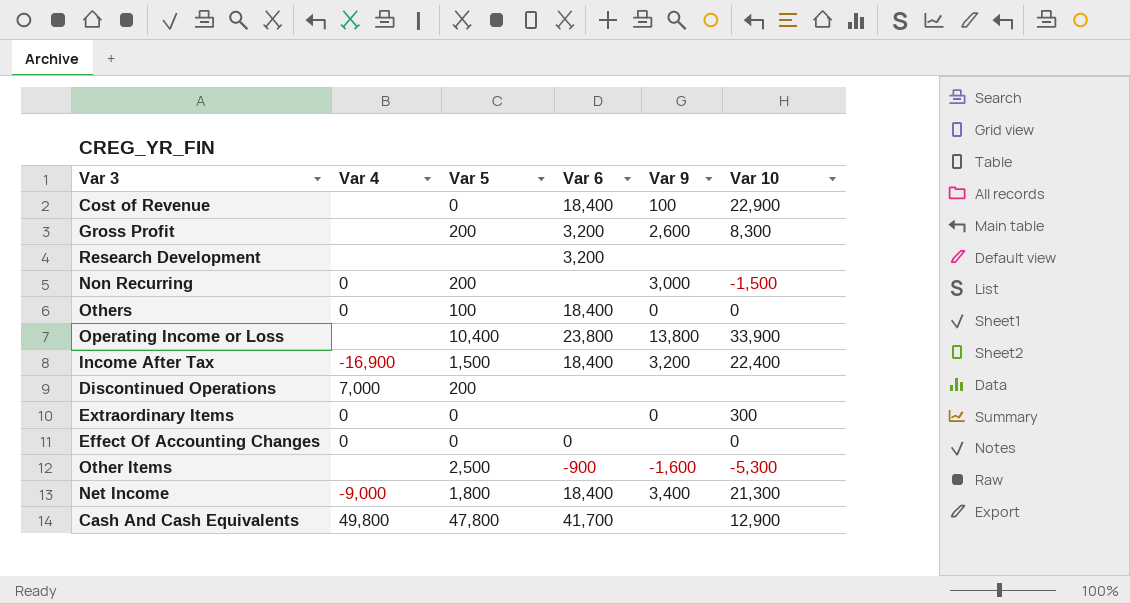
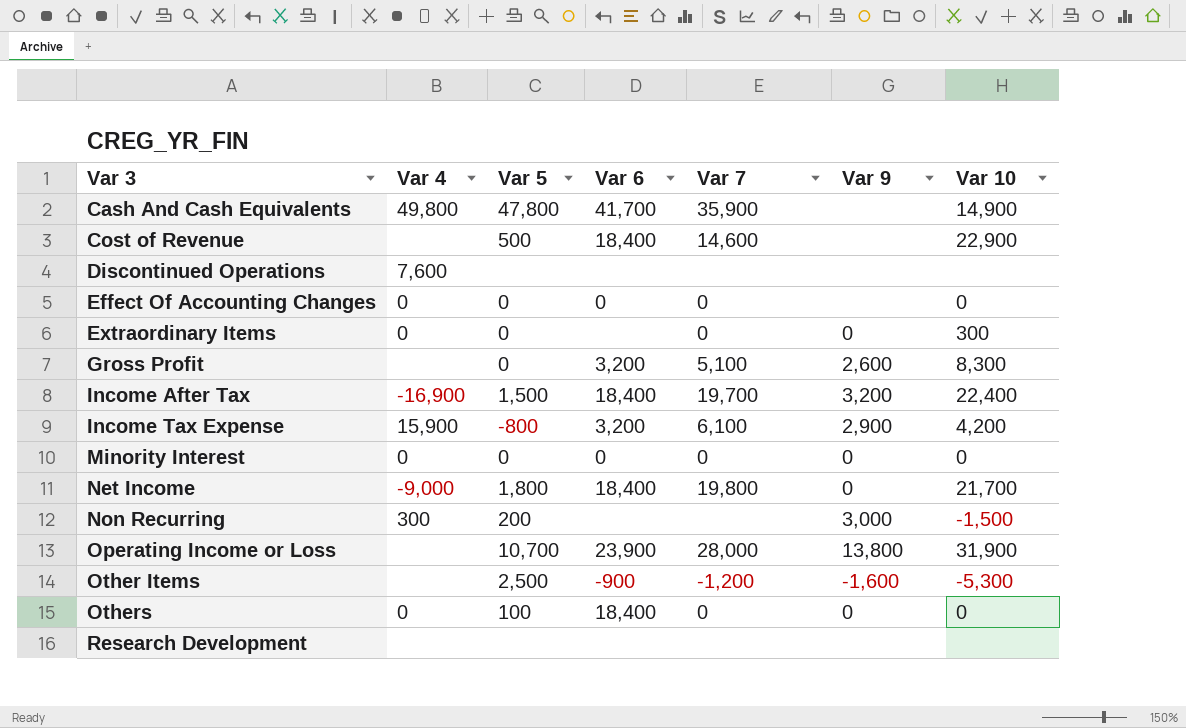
row order: none -> Var 3 ascending
column Var 7 | position: none -> 5
Cash And Cash Equivalents | Var 10: 12,900 -> 14,900
Cost of Revenue | Var 5: 0 -> 500
Cost of Revenue | Var 9: 100 -> none
Discontinued Operations | Var 4: 7,000 -> 7,600
Discontinued Operations | Var 5: 200 -> none
Gross Profit | Var 5: 200 -> 0
row Income Tax Expense: none -> 15,900 | -800 | 3,200 | 6,100 | 2,900 | 4,200
row Minority Interest: none -> 0 | 0 | 0 | 0 | 0 | 0
Net Income | Var 9: 3,400 -> 0
Net Income | Var 10: 21,300 -> 21,700
Non Recurring | Var 4: 0 -> 300
Operating Income or Loss | Var 5: 10,400 -> 10,700
Operating Income or Loss | Var 6: 23,800 -> 23,900
Operating Income or Loss | Var 10: 33,900 -> 31,900
Research Development | Var 6: 3,200 -> none

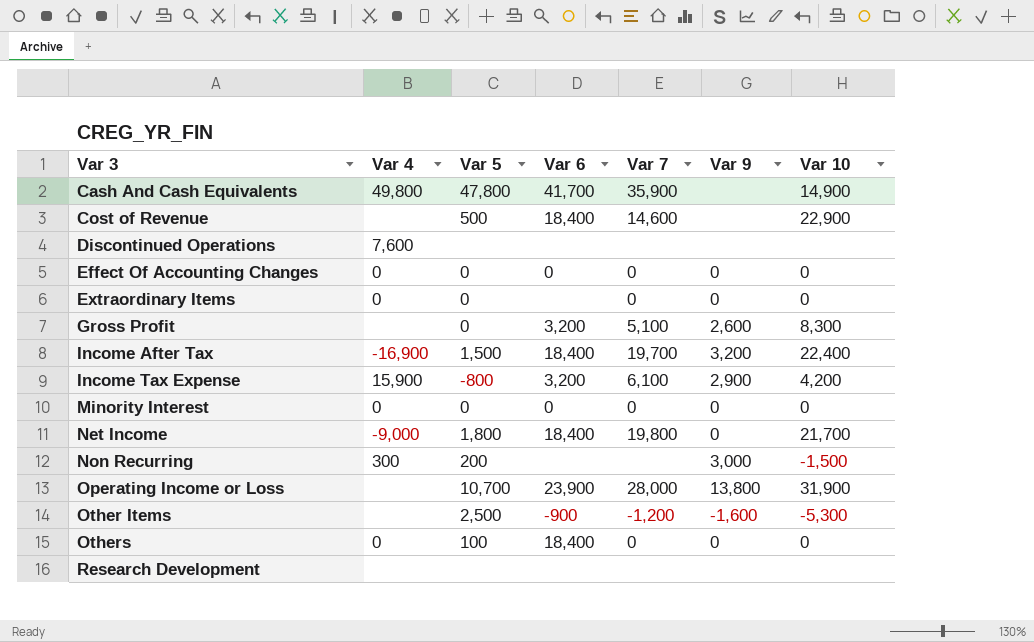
Effect Of Accounting Changes | Var 9: none -> 0
Extraordinary Items | Var 10: 300 -> 0

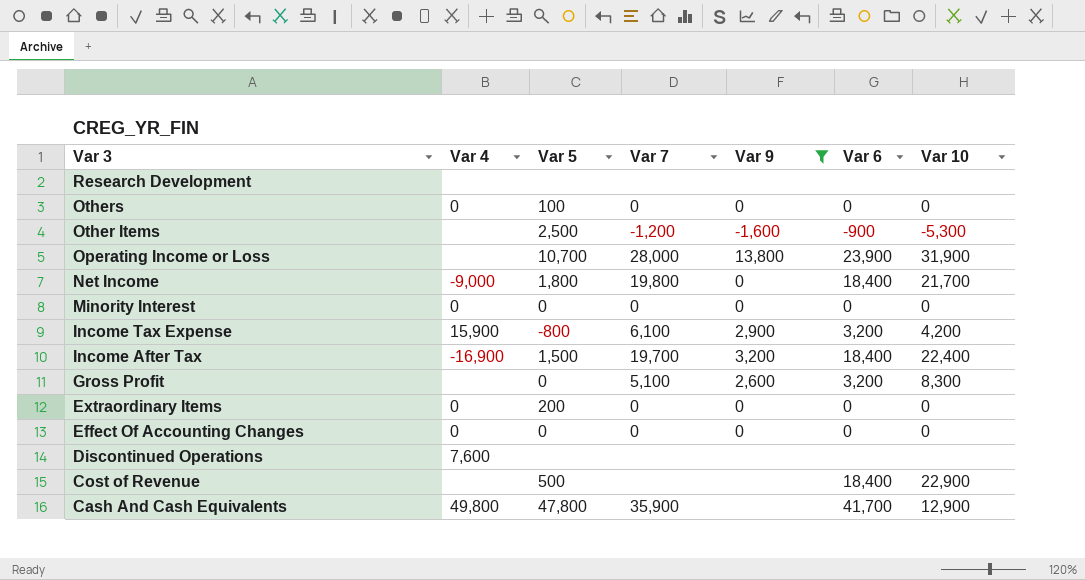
filter: none -> Var 9 != 3,000
row order: Var 3 ascending -> Var 3 descending
column Var 6 | position: 4 -> 6
Others | Var 6: 18,400 -> 0
Extraordinary Items | Var 5: 0 -> 200
Extraordinary Items | Var 6: none -> 0
Cost of Revenue | Var 7: 14,600 -> none
Cash And Cash Equivalents | Var 10: 14,900 -> 12,900

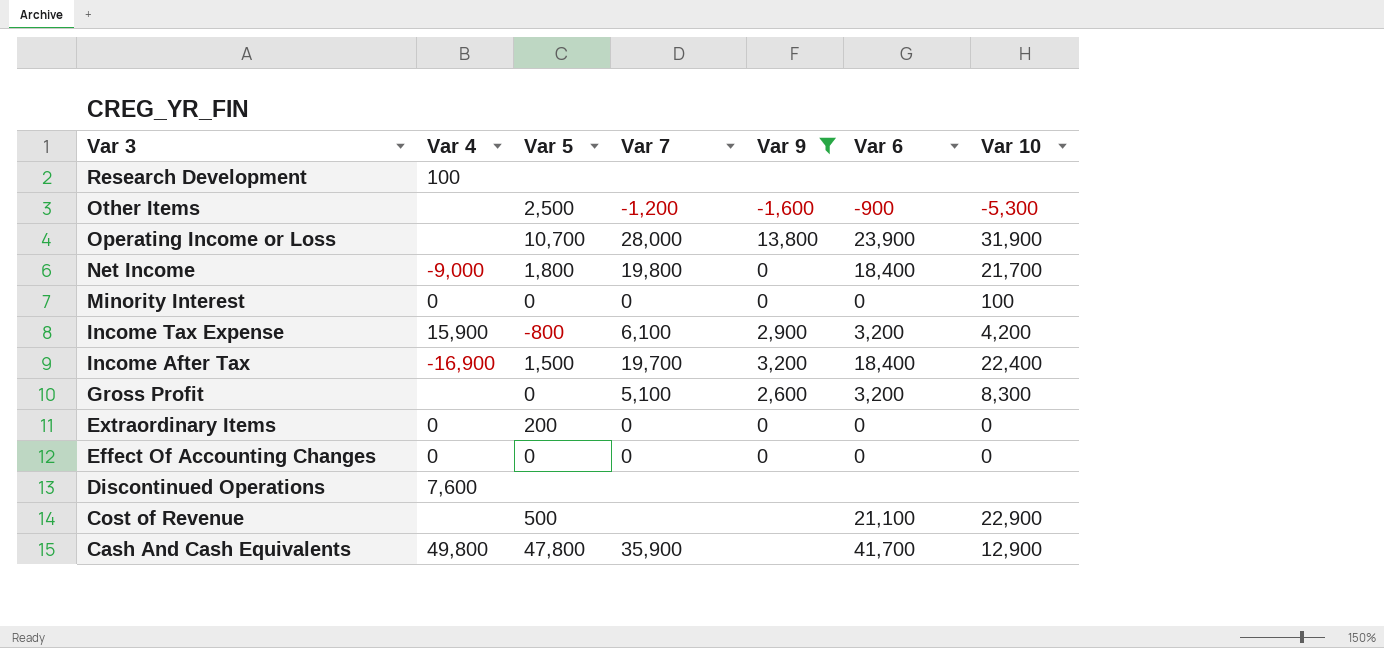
row Others: 0 | 100 | 0 | 0 | 0 | 0 -> none
Research Development | Var 4: none -> 100
Minority Interest | Var 10: 0 -> 100
Cost of Revenue | Var 6: 18,400 -> 21,100

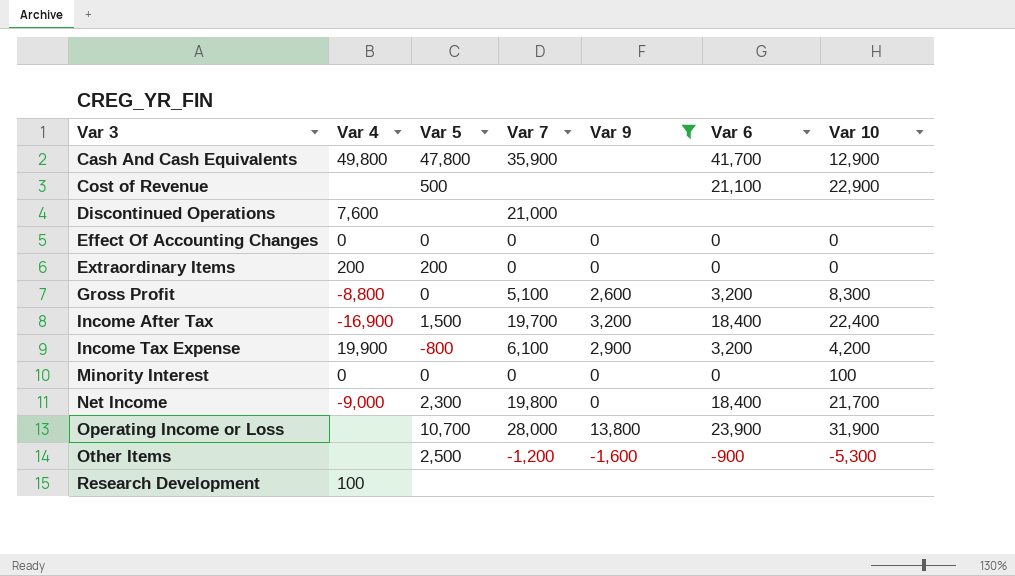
row order: Var 3 descending -> Var 3 ascending
Discontinued Operations | Var 7: none -> 21,000
Extraordinary Items | Var 4: 0 -> 200
Gross Profit | Var 4: none -> -8,800
Income Tax Expense | Var 4: 15,900 -> 19,900
Net Income | Var 5: 1,800 -> 2,300

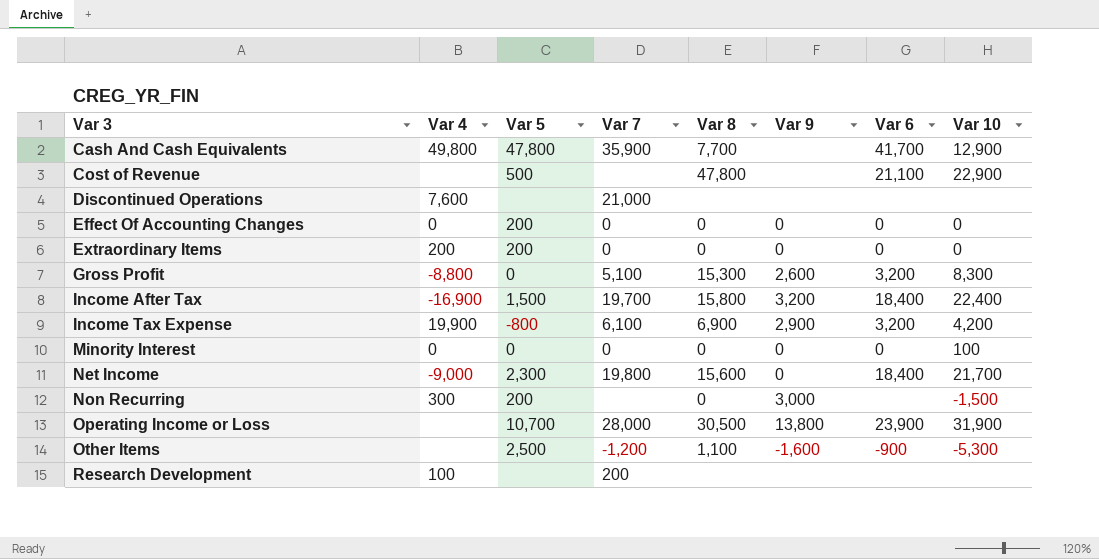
filter: Var 9 != 3,000 -> none
column Var 8 | position: none -> 5
Effect Of Accounting Changes | Var 5: 0 -> 200
Research Development | Var 7: none -> 200

